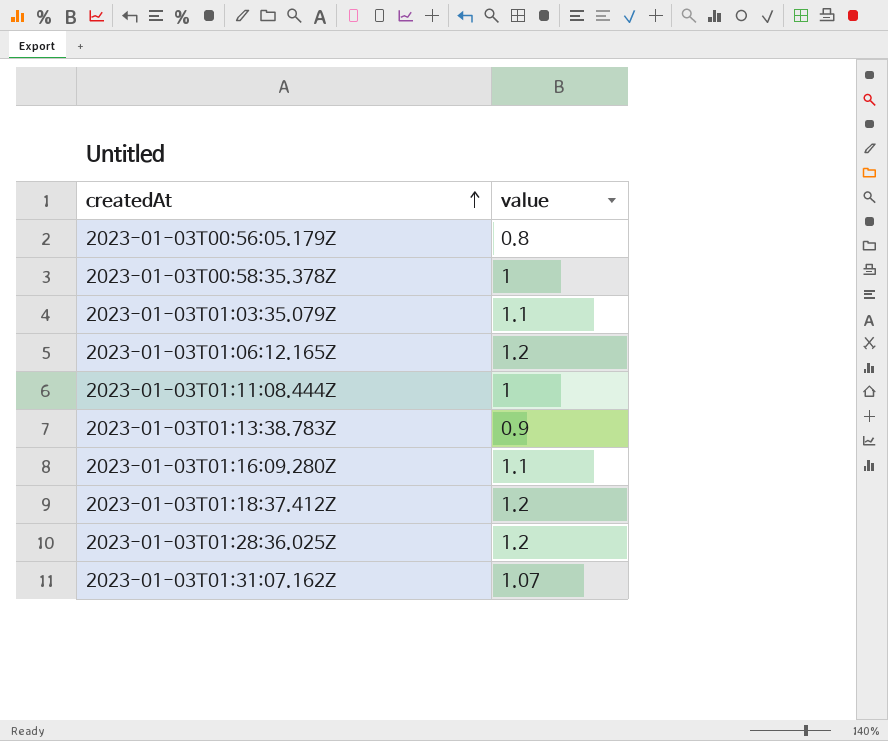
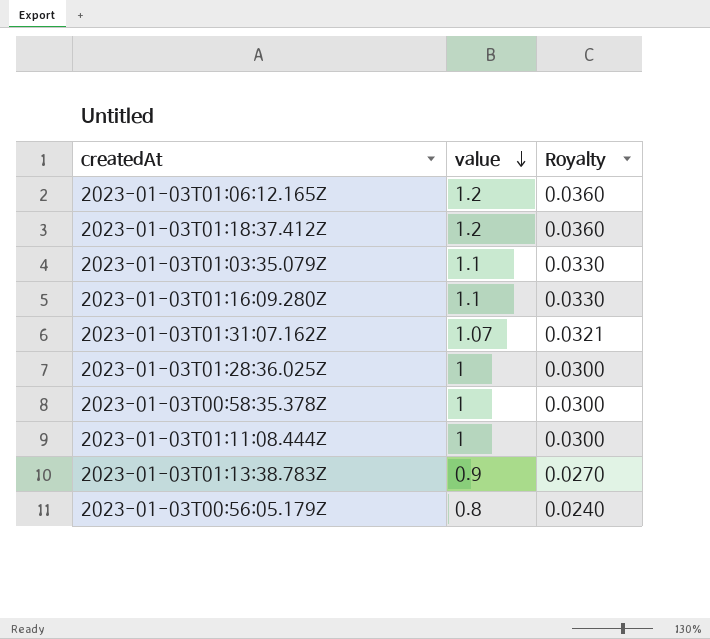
row order: createdAt ascending -> value descending
column Royalty | formula: none -> [value] * 0.03
2023-01-03T01:28:36.025Z | value: 1.2 -> 1

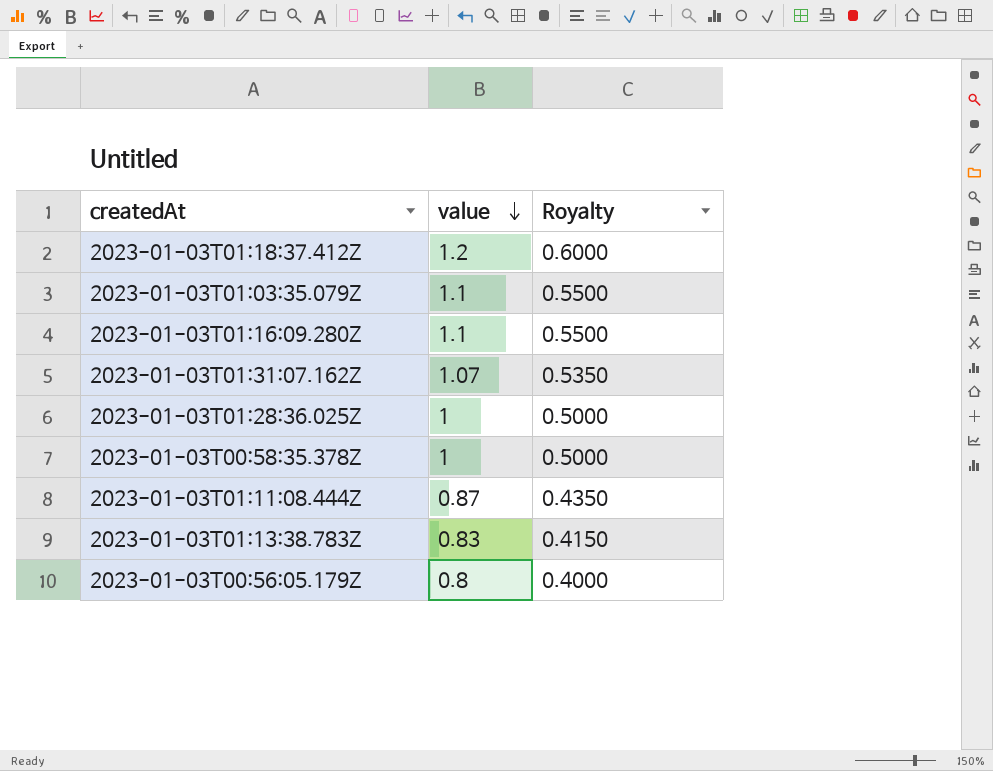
column Royalty | formula: [value] * 0.03 -> [value] * 0.5
row 2023-01-03T01:06:12.165Z: 1.2 | 0.0360 -> none
2023-01-03T01:11:08.444Z | value: 1 -> 0.87
2023-01-03T01:13:38.783Z | value: 0.9 -> 0.83

